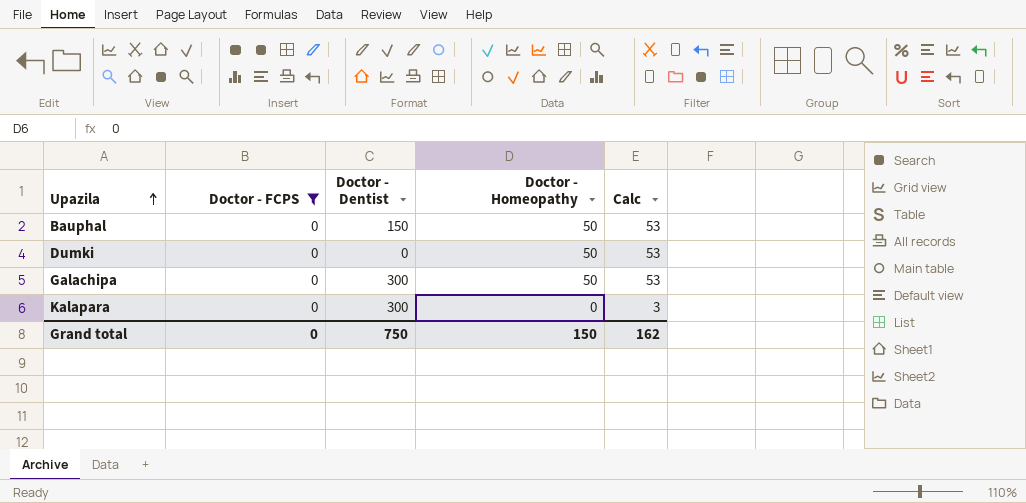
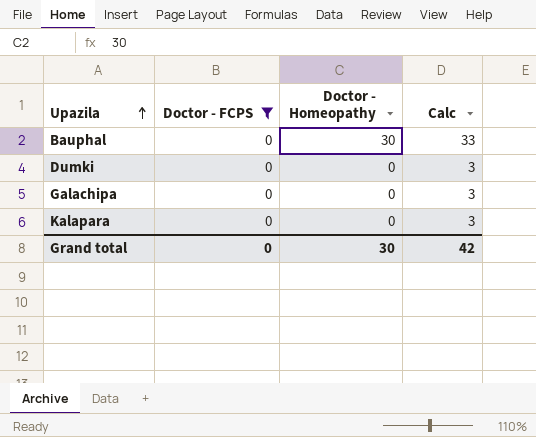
column Doctor - Dentist | position: 3 -> none
Bauphal | Doctor - Homeopathy: 50 -> 30
Bauphal | Calc: 53 -> 33
Dumki | Doctor - Homeopathy: 50 -> 0
Dumki | Calc: 53 -> 3
Galachipa | Doctor - Homeopathy: 50 -> 0
Galachipa | Calc: 53 -> 3
Grand total | Doctor - Homeopathy: 150 -> 30
Grand total | Calc: 162 -> 42

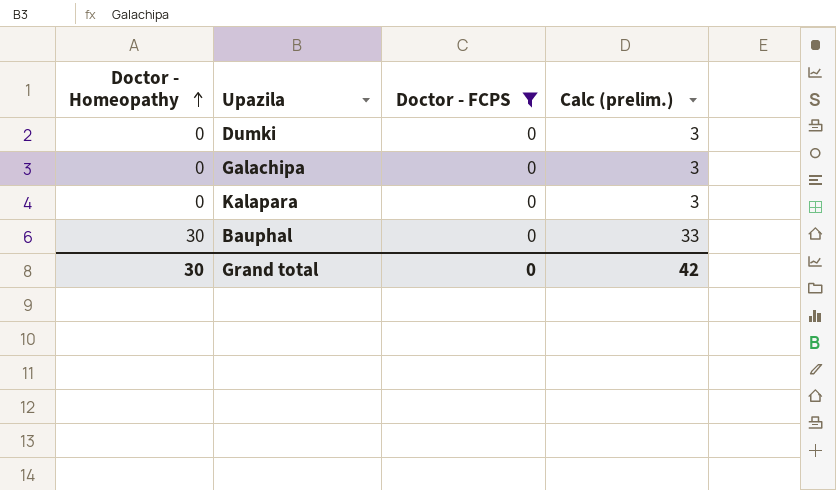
row order: Upazila ascending -> Doctor - Homeopathy ascending
column Doctor - Homeopathy | position: 3 -> 1
column name: Calc -> Calc (prelim.)

